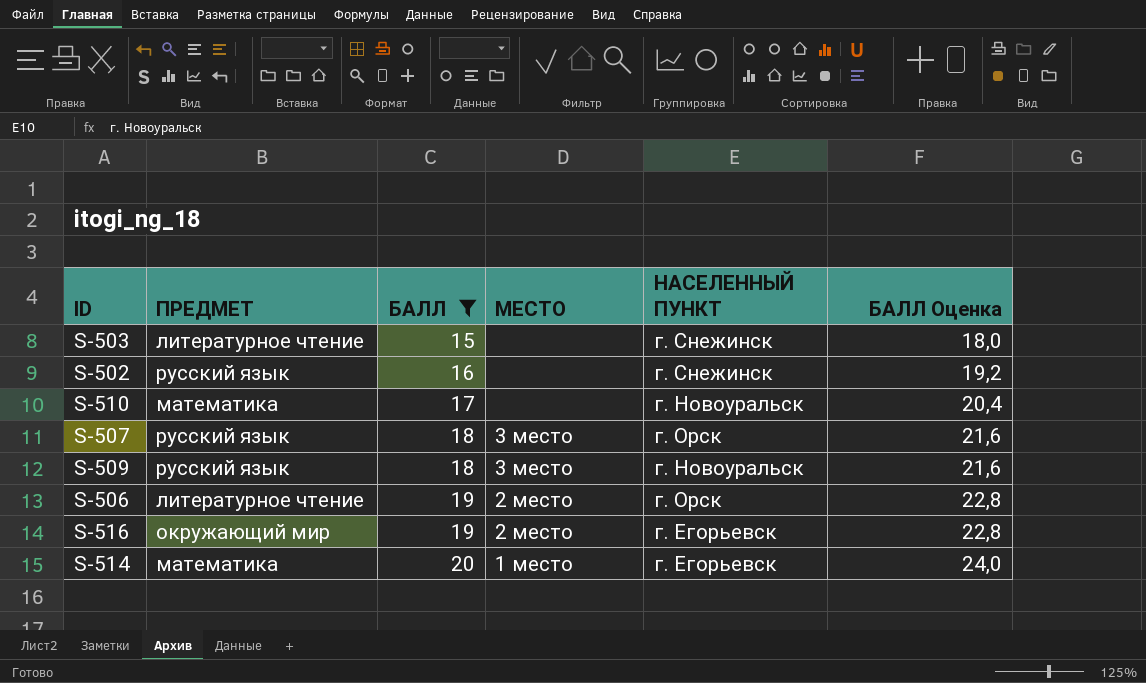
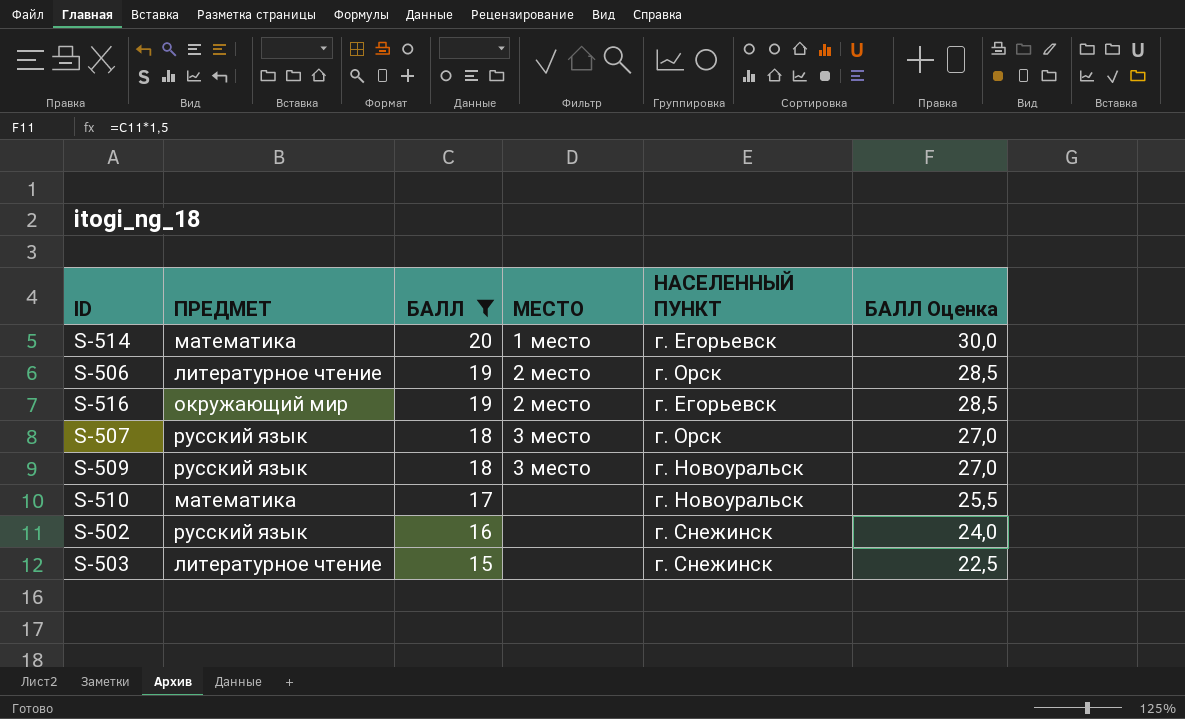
row order: БАЛЛ ascending -> БАЛЛ descending
column БАЛЛ Оценка | formula: [БАЛЛ] * 1,2 -> [БАЛЛ] * 1,5

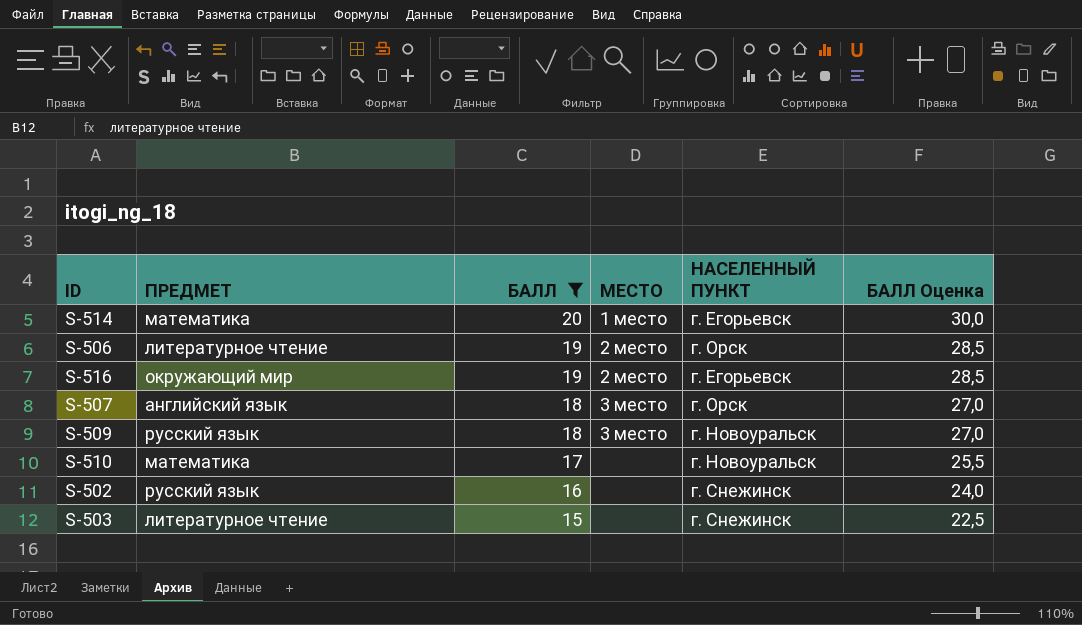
S-507 | ПРЕДМЕТ: русский язык -> английский язык

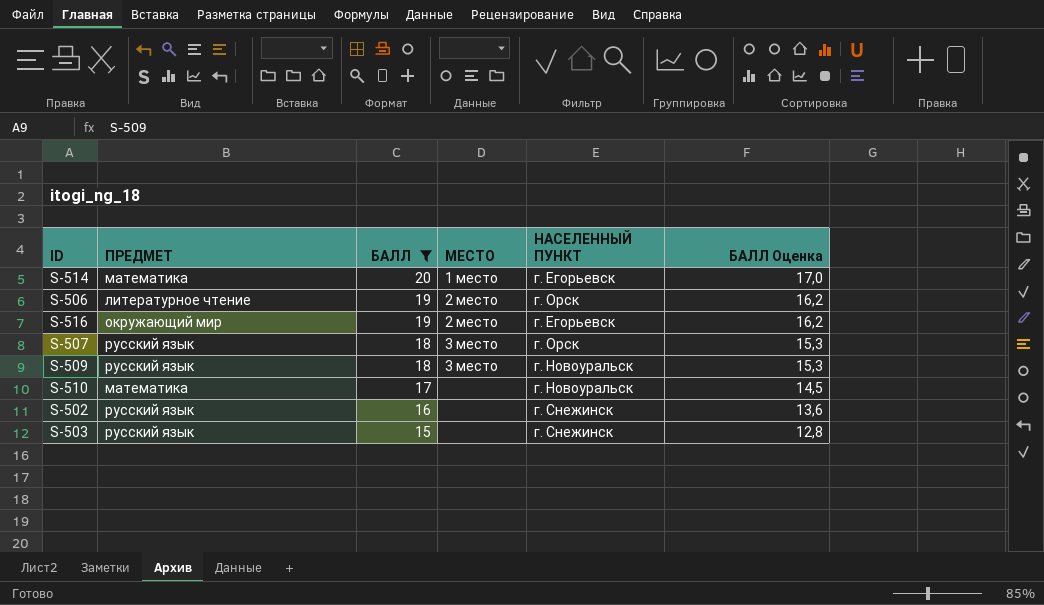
column БАЛЛ Оценка | formula: [БАЛЛ] * 1,5 -> [БАЛЛ] * 0,85
S-507 | ПРЕДМЕТ: английский язык -> русский язык
S-503 | ПРЕДМЕТ: литературное чтение -> русский язык

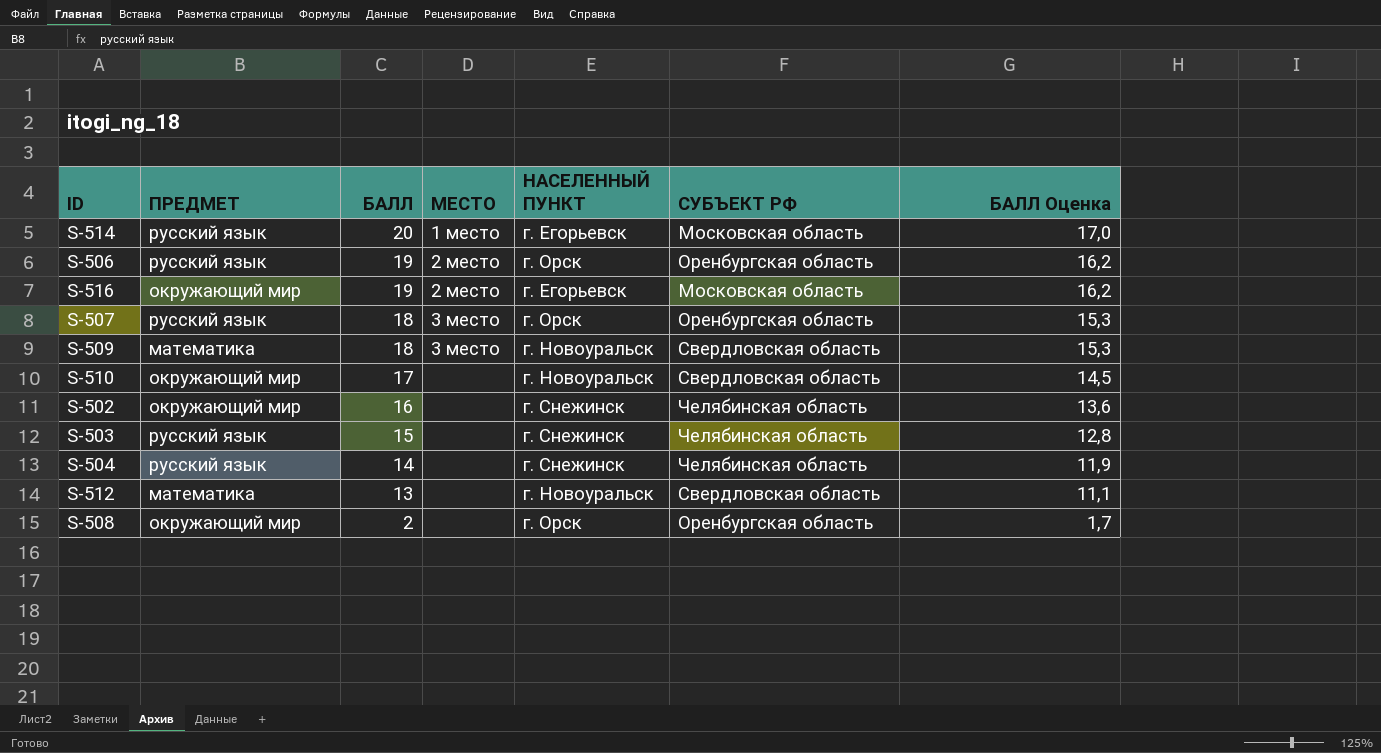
filter: БАЛЛ >= 15 -> none
column СУБЪЕКТ РФ | position: none -> 6
S-514 | ПРЕДМЕТ: математика -> русский язык
S-506 | ПРЕДМЕТ: литературное чтение -> русский язык
S-509 | ПРЕДМЕТ: русский язык -> математика
S-510 | ПРЕДМЕТ: математика -> окружающий мир
S-502 | ПРЕДМЕТ: русский язык -> окружающий мир

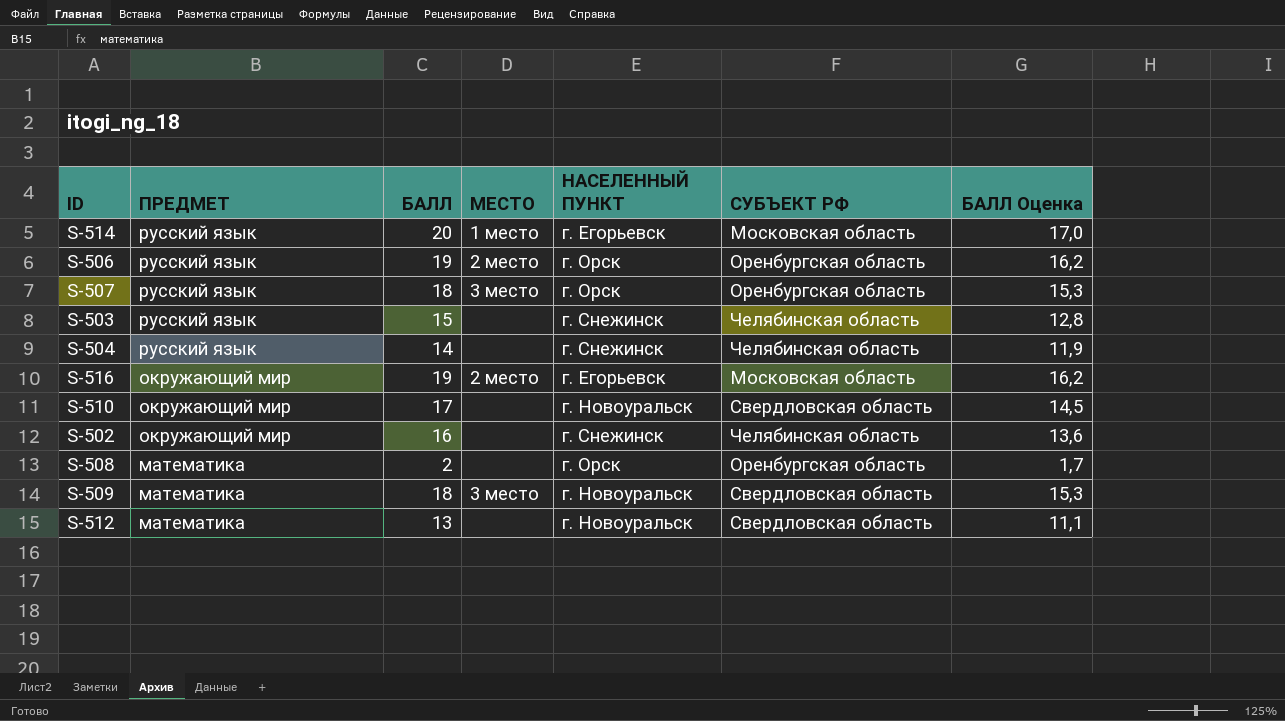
row order: БАЛЛ descending -> ПРЕДМЕТ descending
S-508 | ПРЕДМЕТ: окружающий мир -> математика

